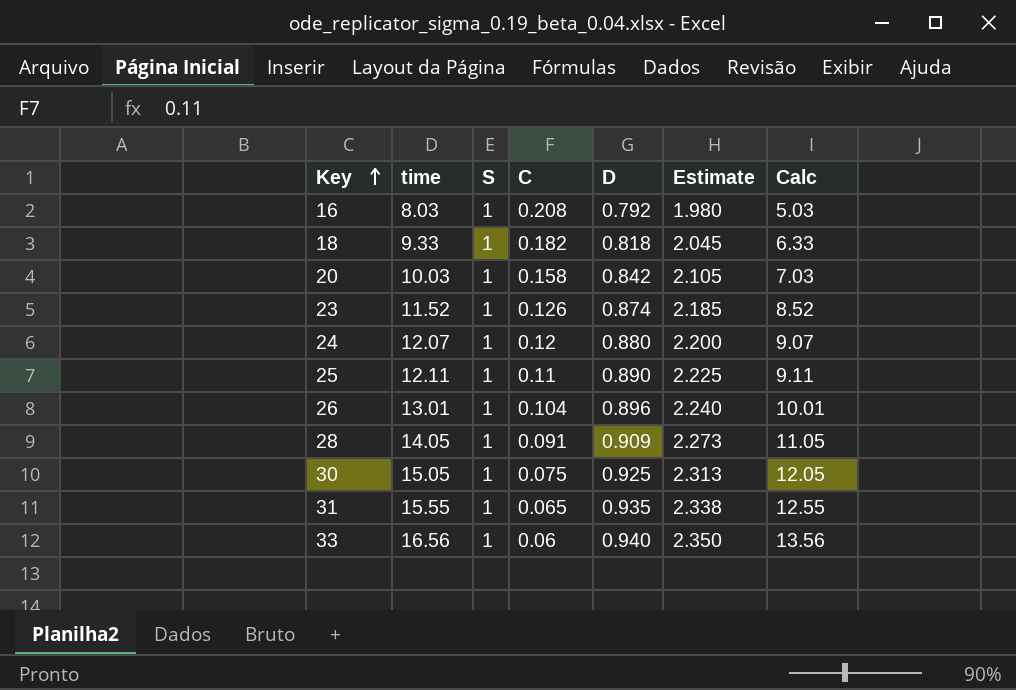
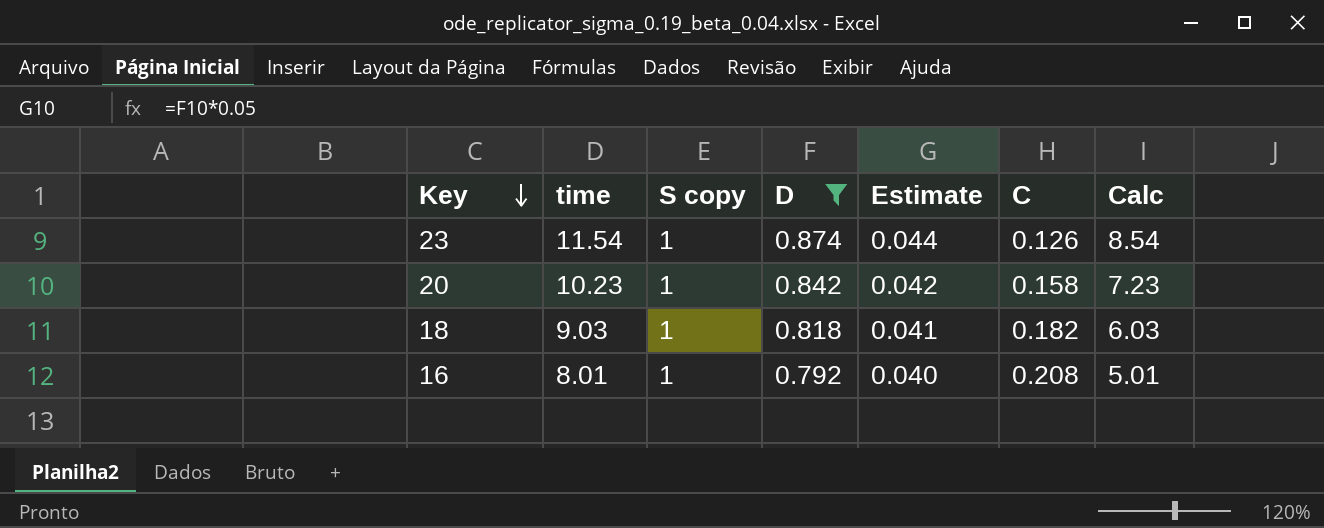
filter: none -> D <= 0.874
row order: Key ascending -> Key descending
column name: S -> S copy
column Estimate | formula: [D] * 2.5 -> [D] * 0.05
column C | position: 4 -> 6
23 | time: 11.52 -> 11.54
23 | Calc: 8.52 -> 8.54
20 | time: 10.03 -> 10.23
20 | Calc: 7.03 -> 7.23
18 | time: 9.33 -> 9.03
18 | Calc: 6.33 -> 6.03
16 | time: 8.03 -> 8.01
16 | Calc: 5.03 -> 5.01

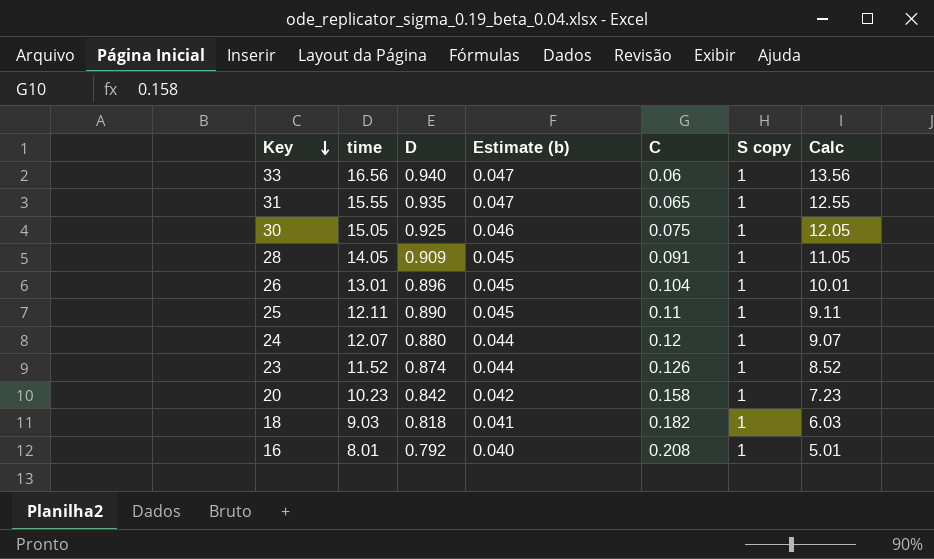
filter: D <= 0.874 -> none
column name: Estimate -> Estimate (b)
column S copy | position: 3 -> 6
23 | time: 11.54 -> 11.52
23 | Calc: 8.54 -> 8.52

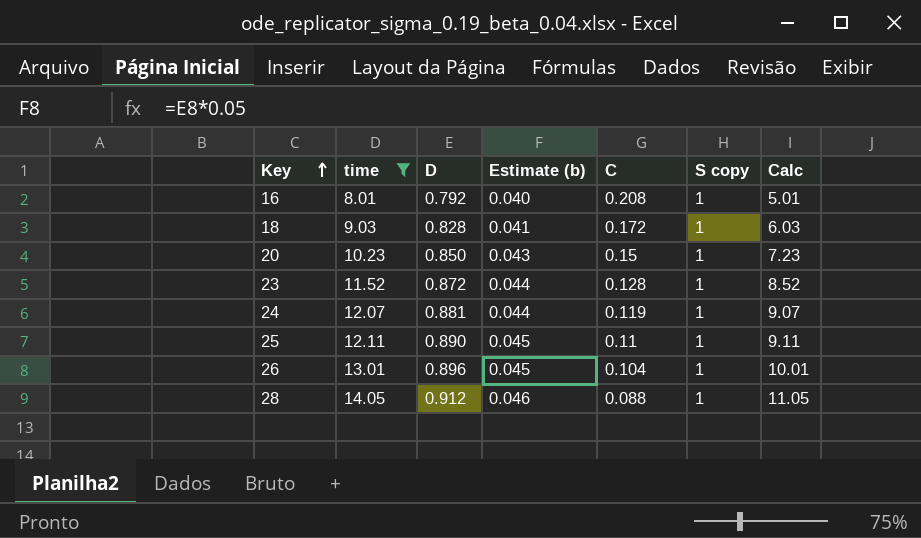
filter: none -> time <= 14.05
row order: Key descending -> Key ascending
18 | D: 0.818 -> 0.828
18 | C: 0.182 -> 0.172
20 | D: 0.842 -> 0.850
20 | Estimate (b): 0.042 -> 0.043
20 | C: 0.158 -> 0.15
23 | D: 0.874 -> 0.872
23 | C: 0.126 -> 0.128
24 | D: 0.880 -> 0.881
24 | C: 0.12 -> 0.119
28 | D: 0.909 -> 0.912
28 | Estimate (b): 0.045 -> 0.046
28 | C: 0.091 -> 0.088

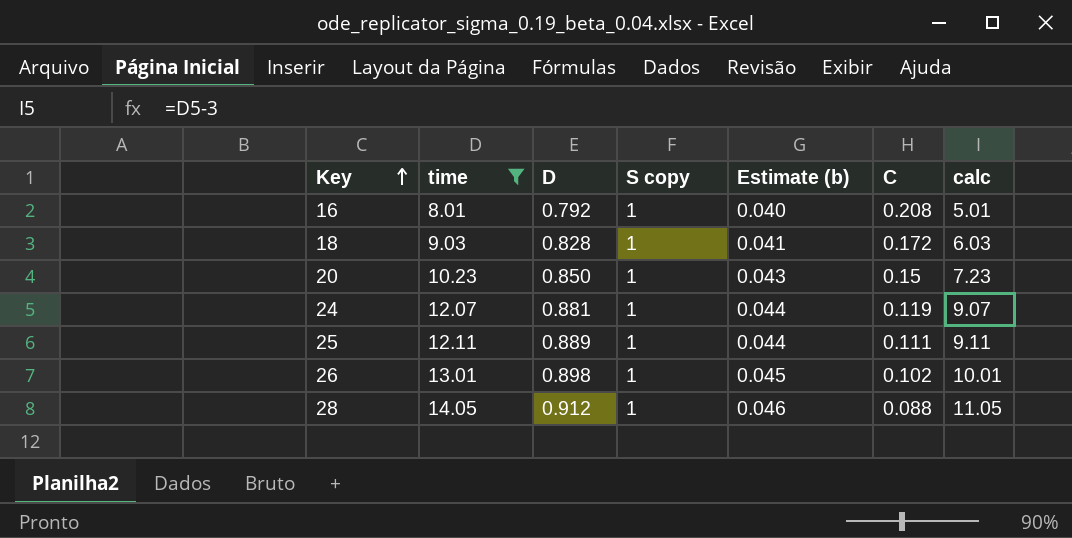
column S copy | position: 6 -> 4
column name: Calc -> calc
row 23: 11.52 | 0.872 | 0.044 | 0.128 | 1 | 8.52 -> none
25 | D: 0.890 -> 0.889
25 | Estimate (b): 0.045 -> 0.044
25 | C: 0.11 -> 0.111
26 | D: 0.896 -> 0.898
26 | C: 0.104 -> 0.102

